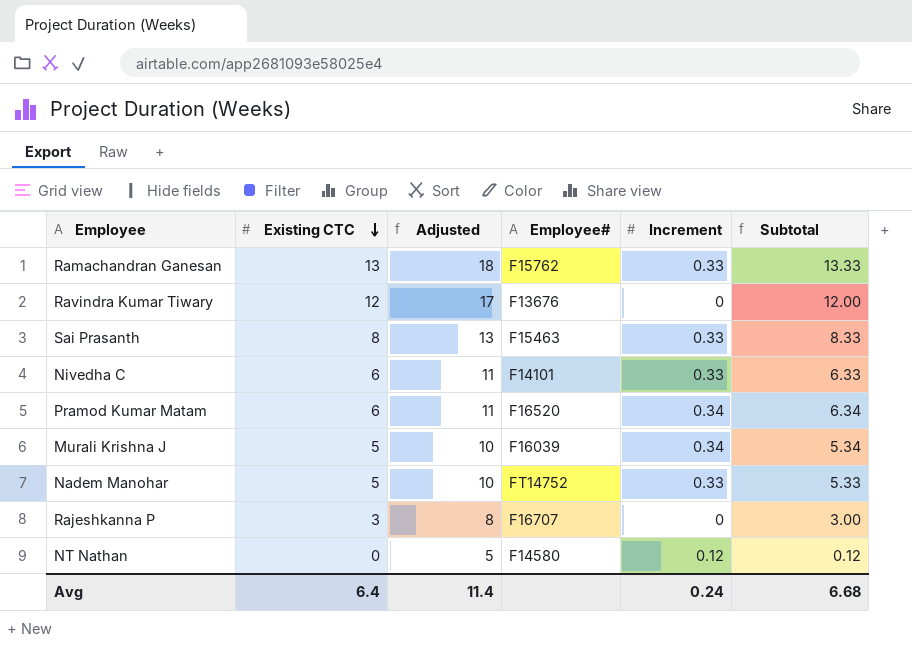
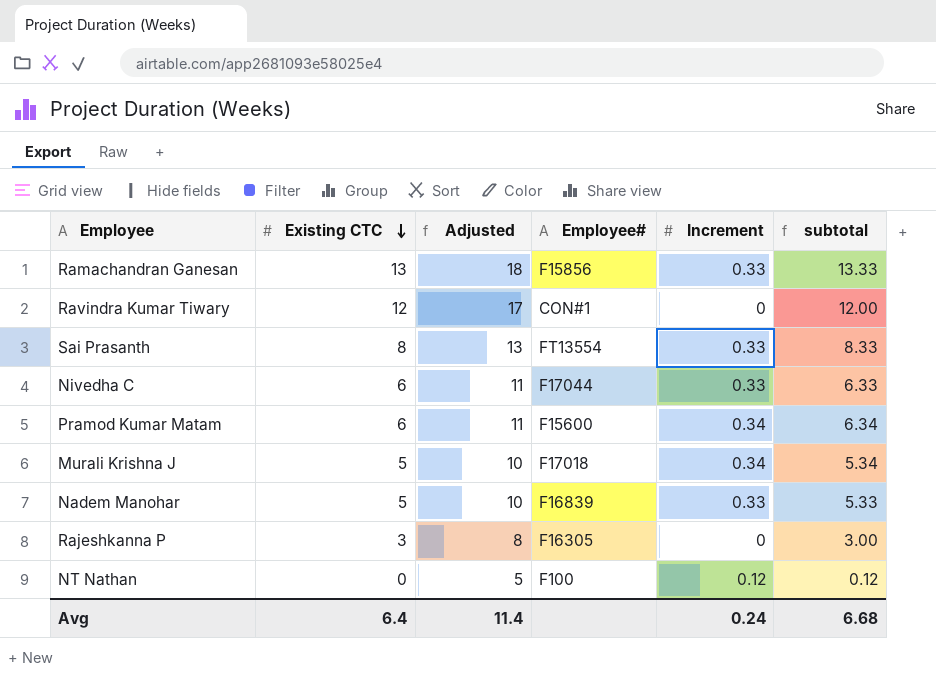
column name: Subtotal -> subtotal
Ramachandran Ganesan | Employee#: F15762 -> F15856
Ravindra Kumar Tiwary | Employee#: F13676 -> CON#1
Sai Prasanth | Employee#: F15463 -> FT13554
Nivedha C | Employee#: F14101 -> F17044
Pramod Kumar Matam | Employee#: F16520 -> F15600
Murali Krishna J | Employee#: F16039 -> F17018
Nadem Manohar | Employee#: FT14752 -> F16839
Rajeshkanna P | Employee#: F16707 -> F16305
NT Nathan | Employee#: F14580 -> F100

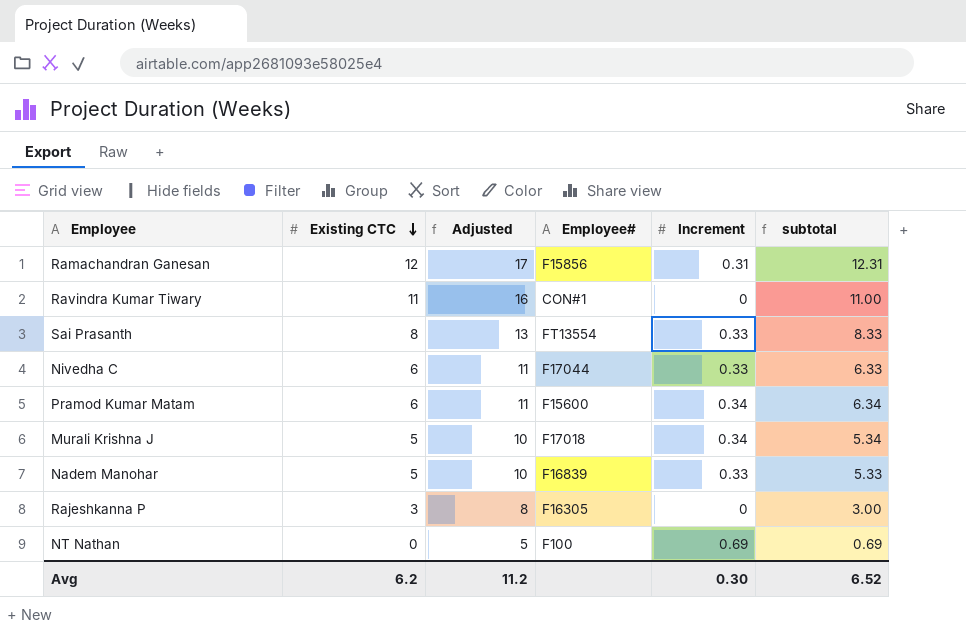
Ramachandran Ganesan | Existing CTC: 13 -> 12
Ramachandran Ganesan | Adjusted: 18 -> 17
Ramachandran Ganesan | Increment: 0.33 -> 0.31
Ramachandran Ganesan | subtotal: 13.33 -> 12.31
Ravindra Kumar Tiwary | Existing CTC: 12 -> 11
Ravindra Kumar Tiwary | Adjusted: 17 -> 16
Ravindra Kumar Tiwary | subtotal: 12.00 -> 11.00
NT Nathan | Increment: 0.12 -> 0.69
NT Nathan | subtotal: 0.12 -> 0.69
Avg | Existing CTC: 6.4 -> 6.2
Avg | Adjusted: 11.4 -> 11.2
Avg | Increment: 0.24 -> 0.30
Avg | subtotal: 6.68 -> 6.52

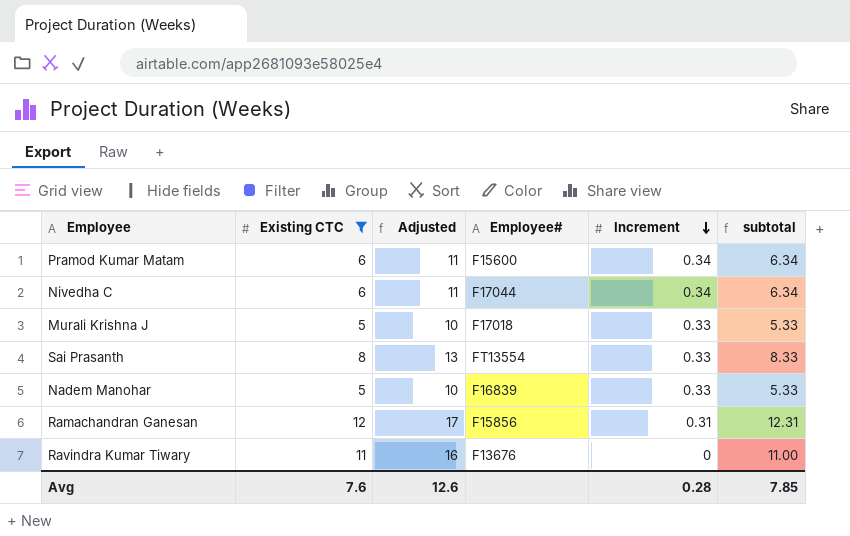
filter: none -> Existing CTC >= 5
row order: Existing CTC descending -> Increment descending
Nivedha C | Increment: 0.33 -> 0.34
Nivedha C | subtotal: 6.33 -> 6.34
Murali Krishna J | Increment: 0.34 -> 0.33
Murali Krishna J | subtotal: 5.34 -> 5.33
Ravindra Kumar Tiwary | Employee#: CON#1 -> F13676
Avg | Existing CTC: 6.2 -> 7.6
Avg | Adjusted: 11.2 -> 12.6
Avg | Increment: 0.30 -> 0.28
Avg | subtotal: 6.52 -> 7.85

